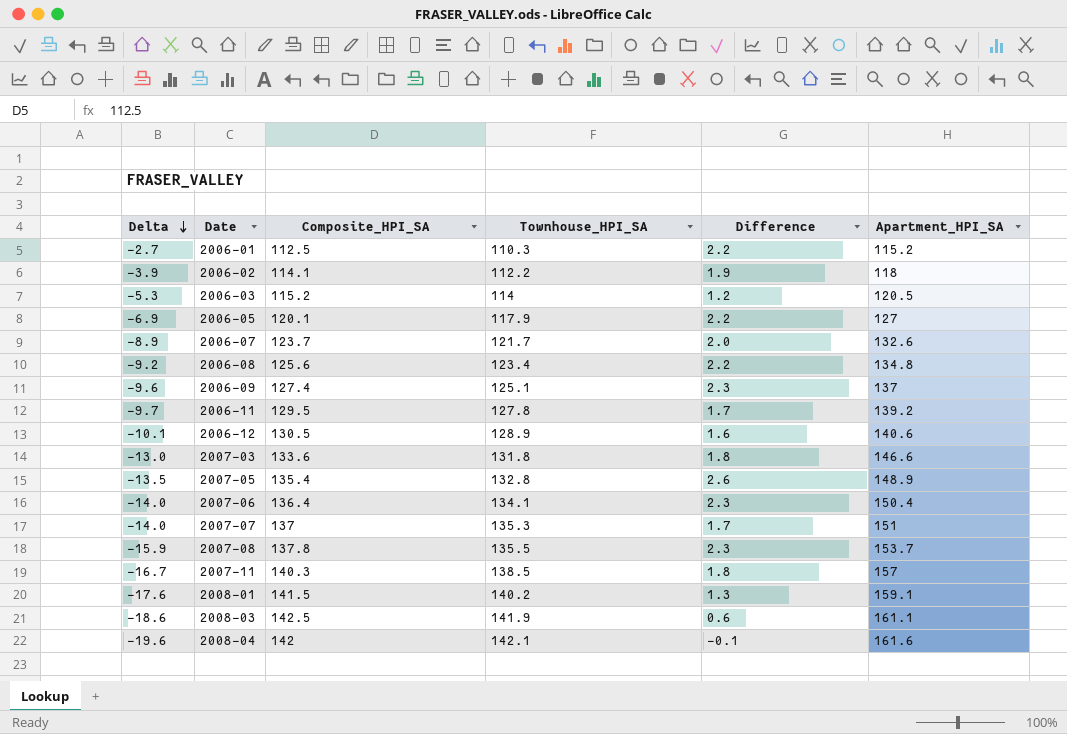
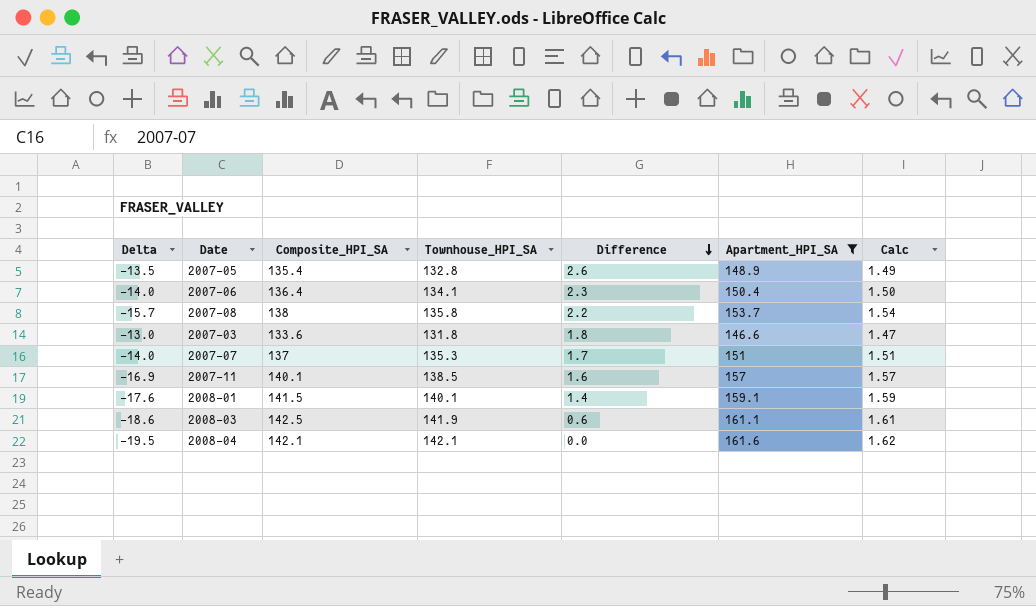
filter: none -> Apartment_HPI_SA >= 146.6
row order: Delta descending -> Difference descending
column Calc | formula: none -> [Apartment_HPI_SA] * 0.01
2007-08 | Delta: -15.9 -> -15.7
2007-08 | Composite_HPI_SA: 137.8 -> 138
2007-08 | Townhouse_HPI_SA: 135.5 -> 135.8
2007-08 | Difference: 2.3 -> 2.2
2007-11 | Delta: -16.7 -> -16.9
2007-11 | Composite_HPI_SA: 140.3 -> 140.1
2007-11 | Difference: 1.8 -> 1.6
2008-01 | Townhouse_HPI_SA: 140.2 -> 140.1
2008-01 | Difference: 1.3 -> 1.4
2008-04 | Delta: -19.6 -> -19.5
2008-04 | Composite_HPI_SA: 142 -> 142.1
2008-04 | Difference: -0.1 -> 0.0

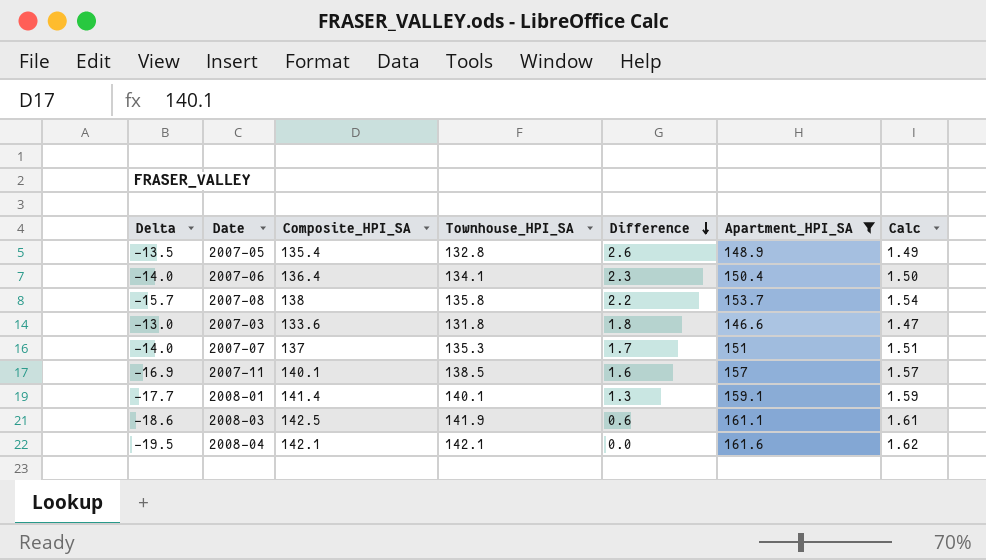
2008-01 | Delta: -17.6 -> -17.7
2008-01 | Composite_HPI_SA: 141.5 -> 141.4
2008-01 | Difference: 1.4 -> 1.3

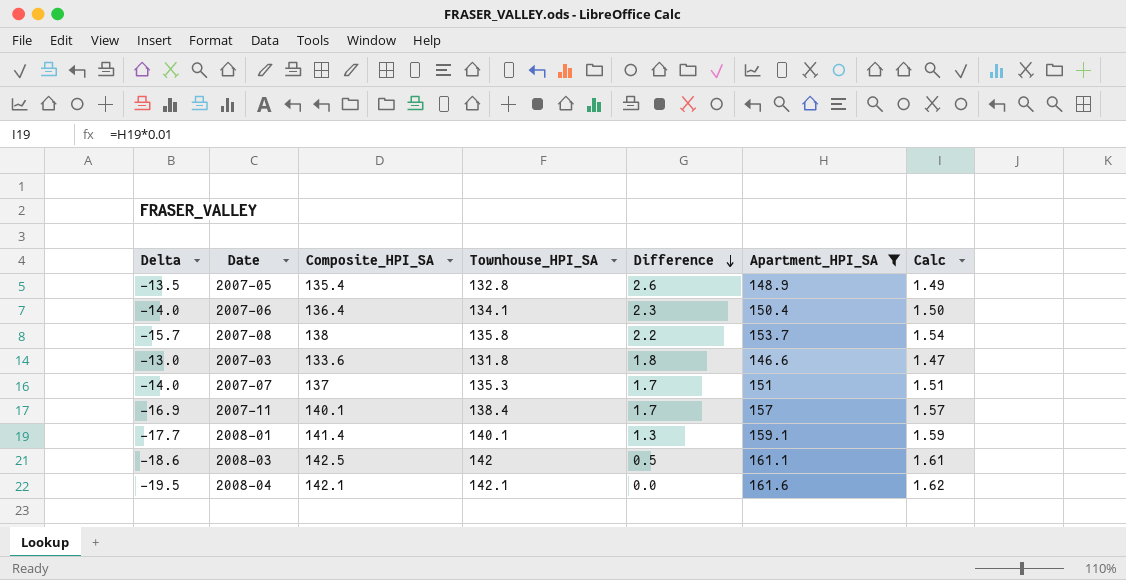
2007-11 | Townhouse_HPI_SA: 138.5 -> 138.4
2007-11 | Difference: 1.6 -> 1.7
2008-03 | Townhouse_HPI_SA: 141.9 -> 142
2008-03 | Difference: 0.6 -> 0.5

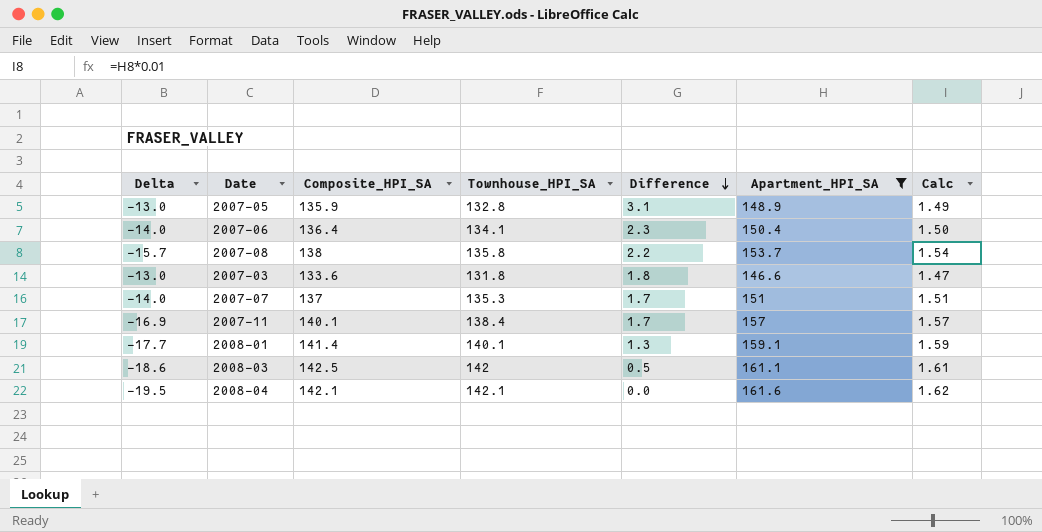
2007-05 | Delta: -13.5 -> -13.0
2007-05 | Composite_HPI_SA: 135.4 -> 135.9
2007-05 | Difference: 2.6 -> 3.1

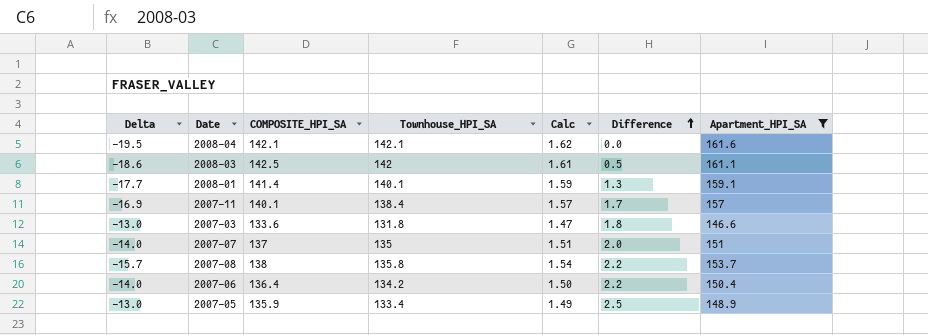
row order: Difference descending -> Difference ascending
column name: Composite_HPI_SA -> COMPOSITE_HPI_SA
column Calc | position: 7 -> 5
2007-07 | Townhouse_HPI_SA: 135.3 -> 135
2007-07 | Difference: 1.7 -> 2.0
2007-06 | Townhouse_HPI_SA: 134.1 -> 134.2
2007-06 | Difference: 2.3 -> 2.2
2007-05 | Townhouse_HPI_SA: 132.8 -> 133.4
2007-05 | Difference: 3.1 -> 2.5

